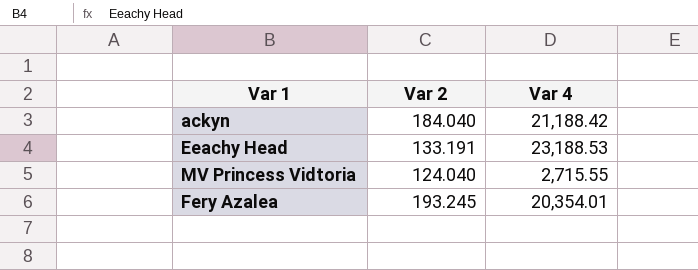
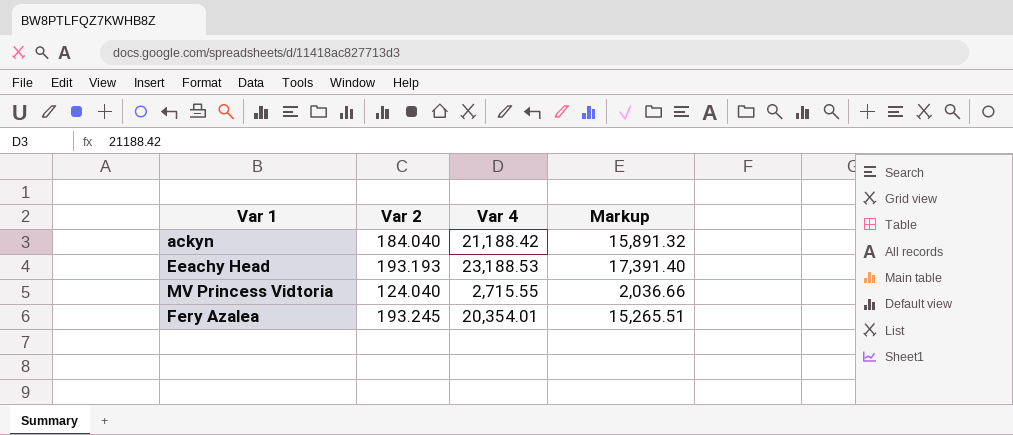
column Markup | formula: none -> [Var 4] * 0.75
Eeachy Head | Var 2: 133.191 -> 193.193

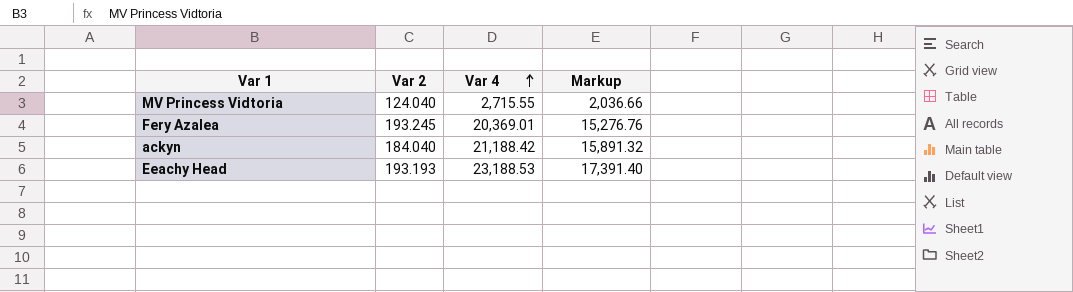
row order: none -> Var 4 ascending
Fery Azalea | Var 4: 20,354.01 -> 20,369.01
Fery Azalea | Markup: 15,265.51 -> 15,276.76

